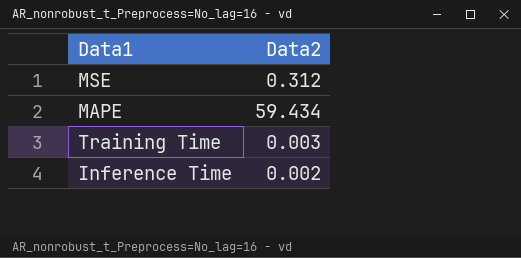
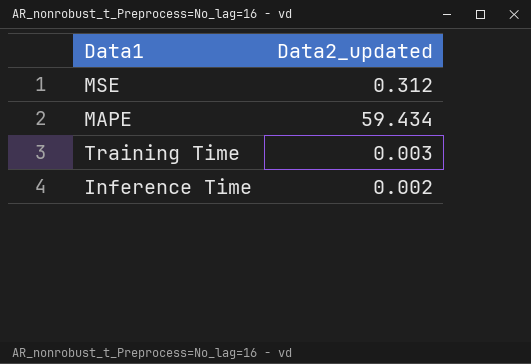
column name: Data2 -> Data2_updated

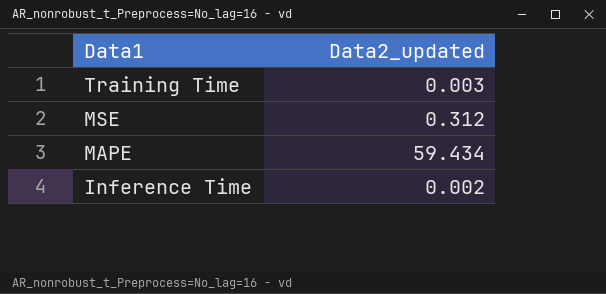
row order: none -> Data1 descending

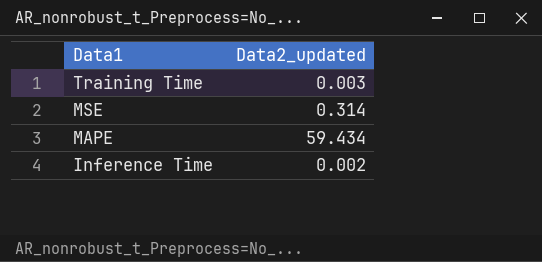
MSE | Data2_updated: 0.312 -> 0.314

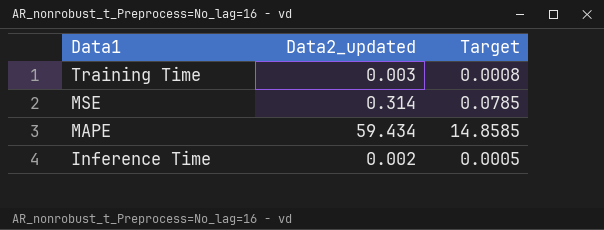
column Target | formula: none -> [Data2_updated] * 0.25

